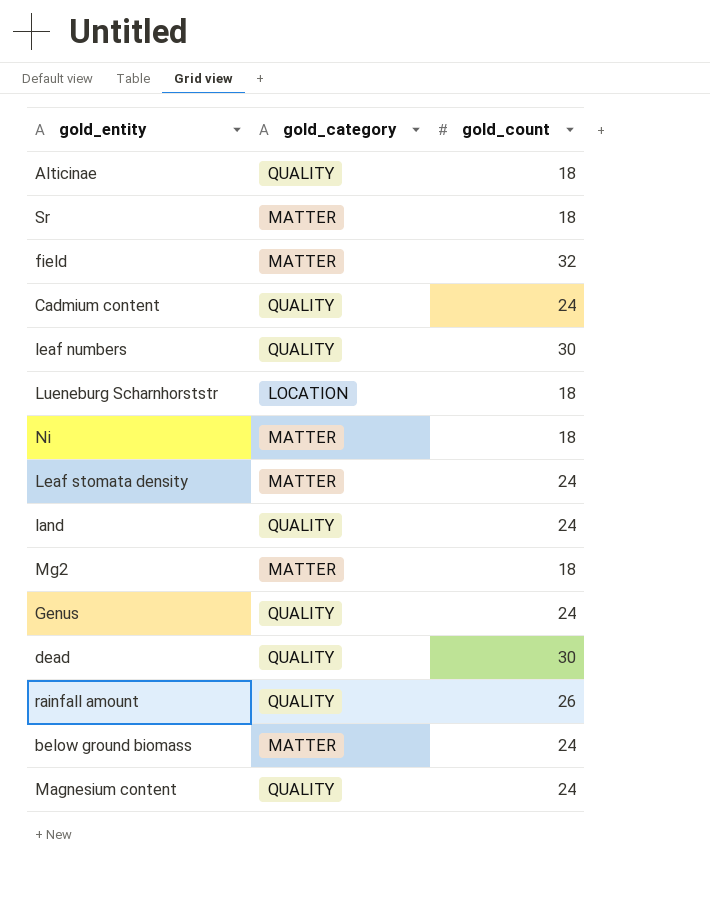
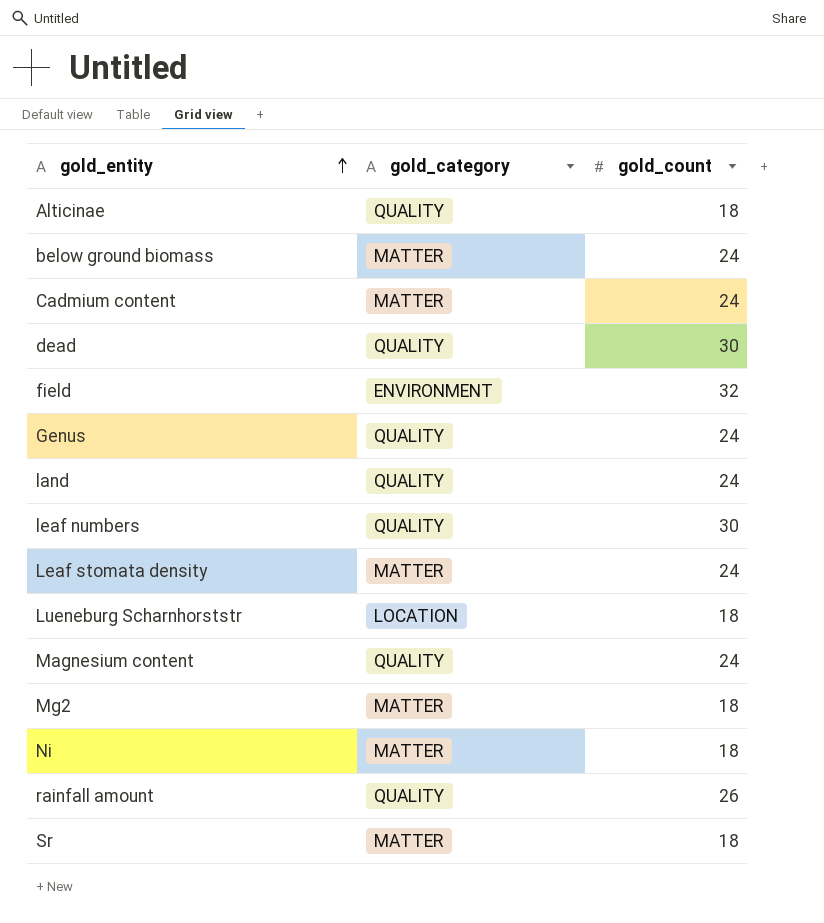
row order: none -> gold_entity ascending
Cadmium content | gold_category: QUALITY -> MATTER
field | gold_category: MATTER -> ENVIRONMENT

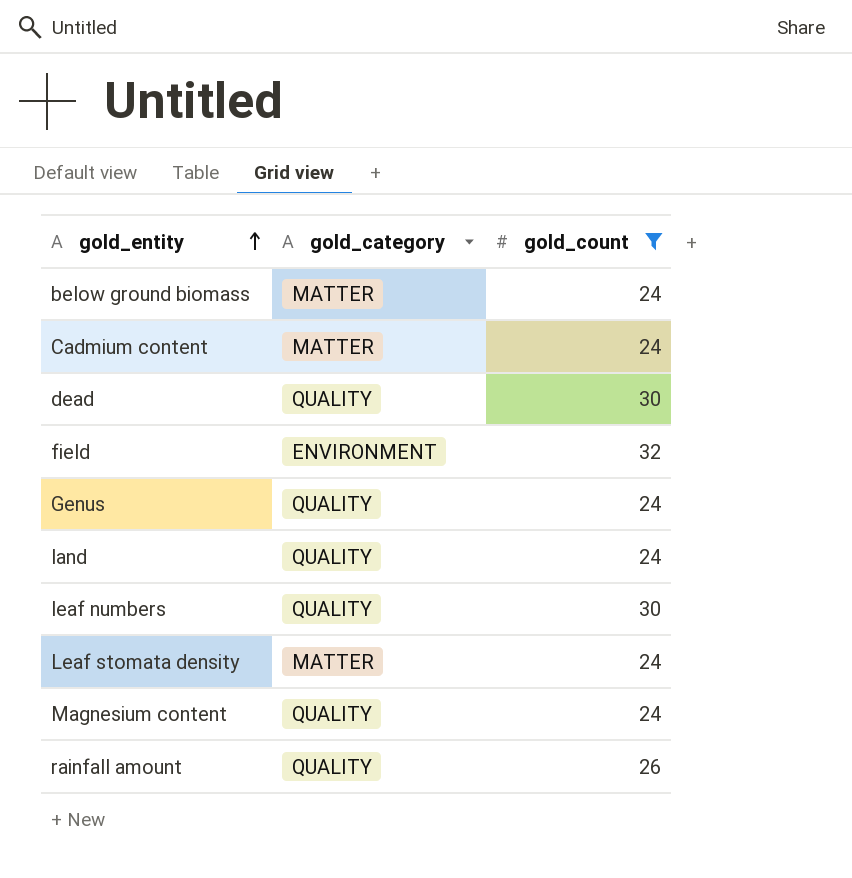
filter: none -> gold_count != 18

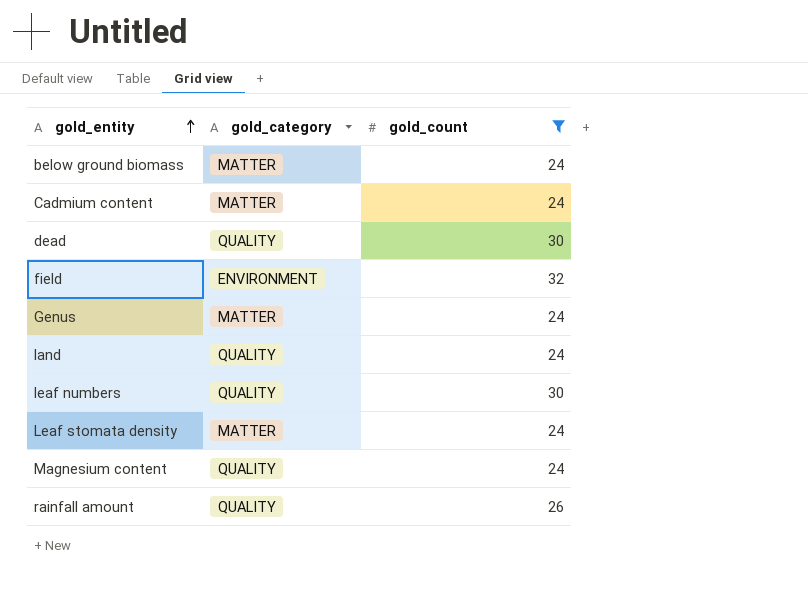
Genus | gold_category: QUALITY -> MATTER

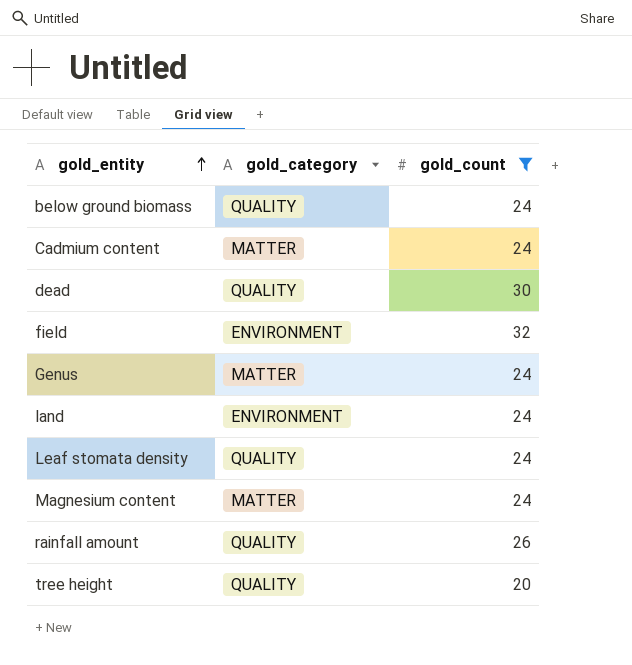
row leaf numbers: QUALITY | 30 -> none
below ground biomass | gold_category: MATTER -> QUALITY
land | gold_category: QUALITY -> ENVIRONMENT
Leaf stomata density | gold_category: MATTER -> QUALITY
Magnesium content | gold_category: QUALITY -> MATTER
row tree height: none -> QUALITY | 20

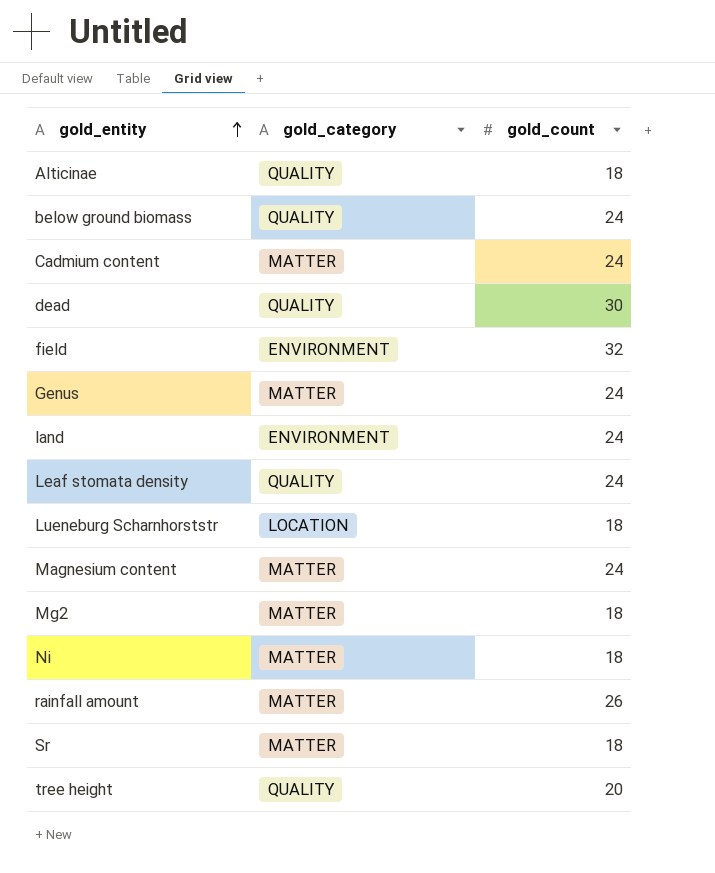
filter: gold_count != 18 -> none
rainfall amount | gold_category: QUALITY -> MATTER

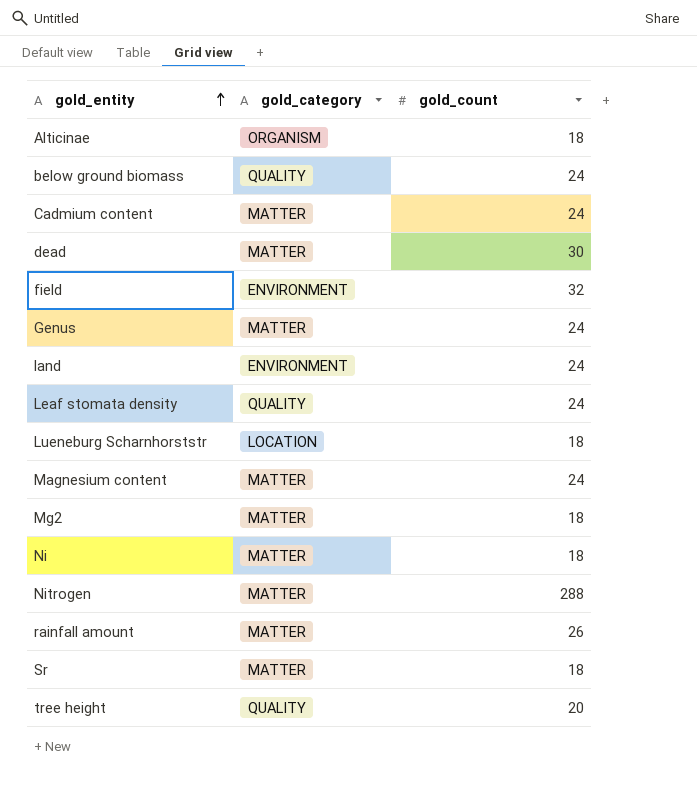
Alticinae | gold_category: QUALITY -> ORGANISM
dead | gold_category: QUALITY -> MATTER
row Nitrogen: none -> MATTER | 288

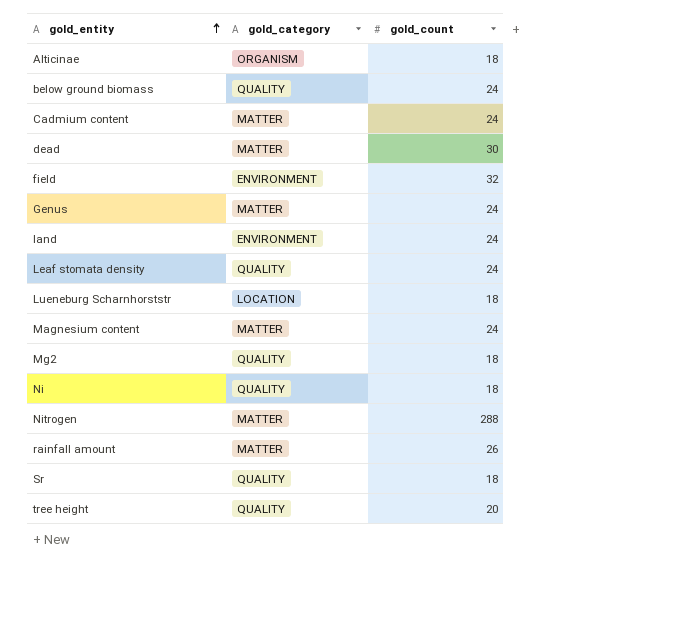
Mg2 | gold_category: MATTER -> QUALITY
Ni | gold_category: MATTER -> QUALITY
Sr | gold_category: MATTER -> QUALITY

